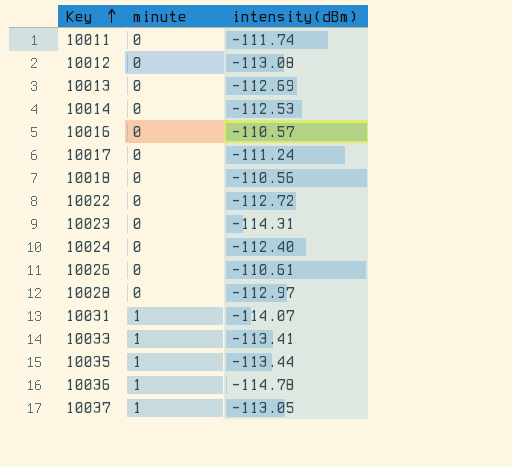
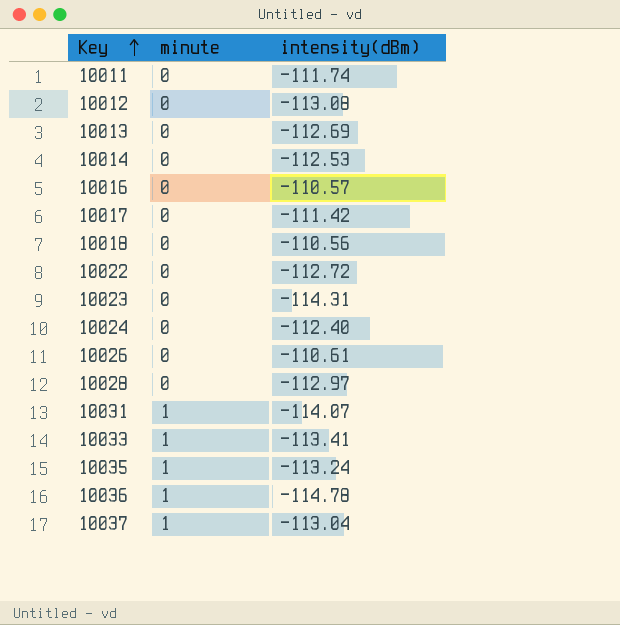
10017 | intensity(dBm): -111.24 -> -111.42
10035 | intensity(dBm): -113.44 -> -113.24
10037 | intensity(dBm): -113.05 -> -113.04

